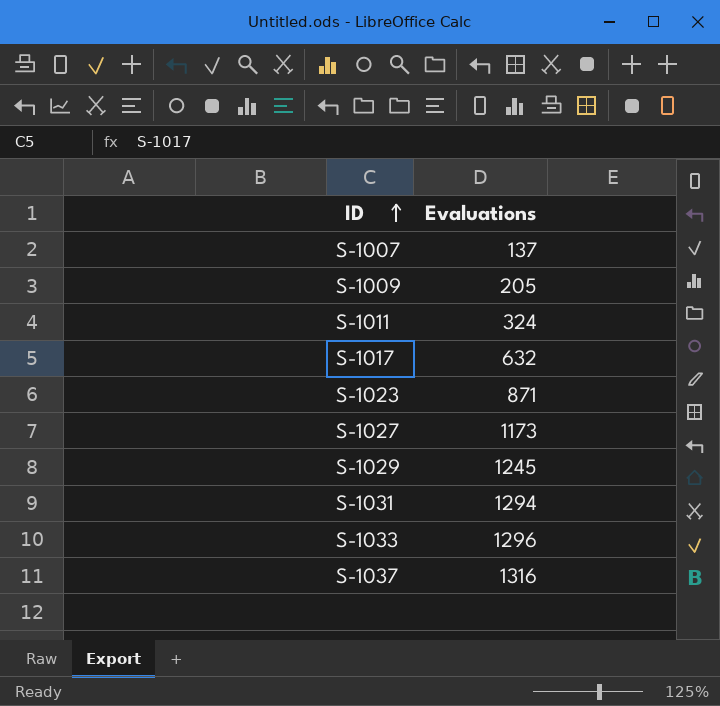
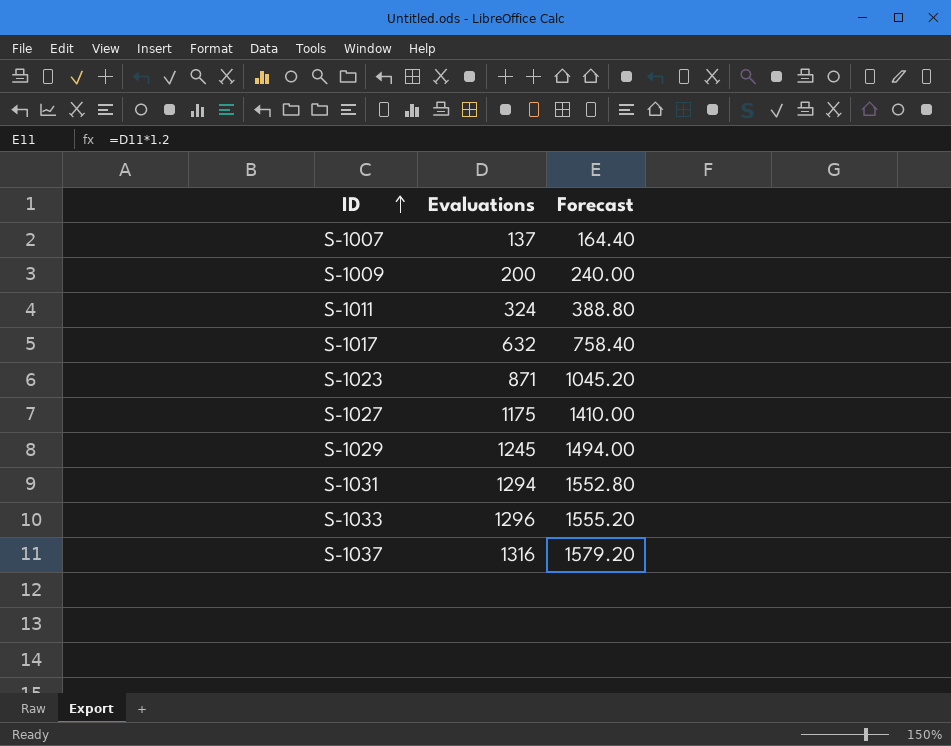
column Forecast | formula: none -> [Evaluations] * 1.2
S-1009 | Evaluations: 205 -> 200
S-1027 | Evaluations: 1173 -> 1175

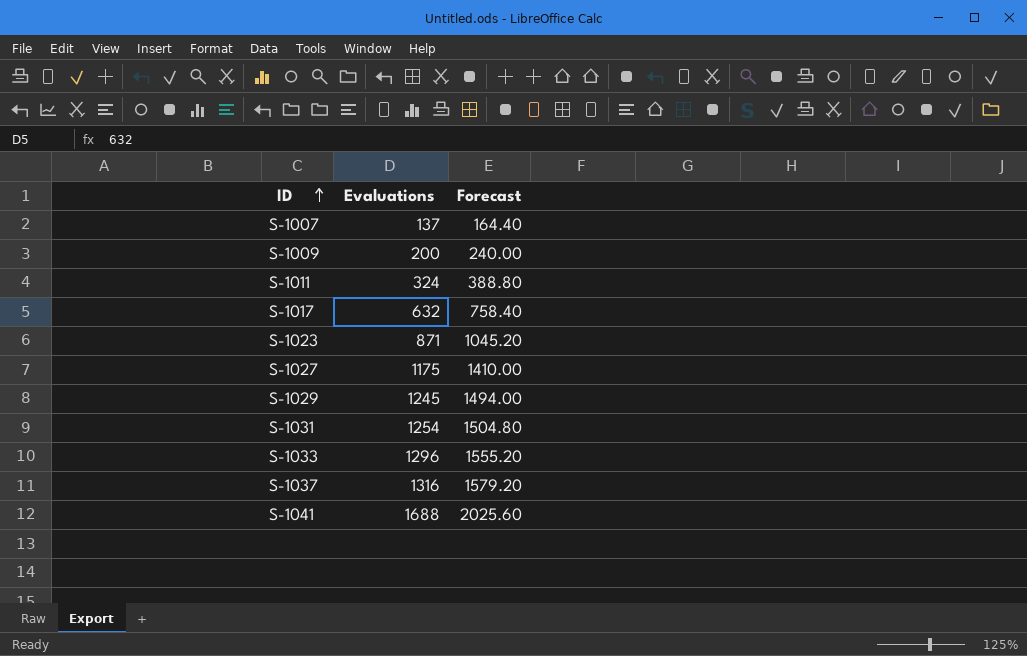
S-1031 | Evaluations: 1294 -> 1254
S-1031 | Forecast: 1552.80 -> 1504.80
row S-1041: none -> 1688 | 2025.60

